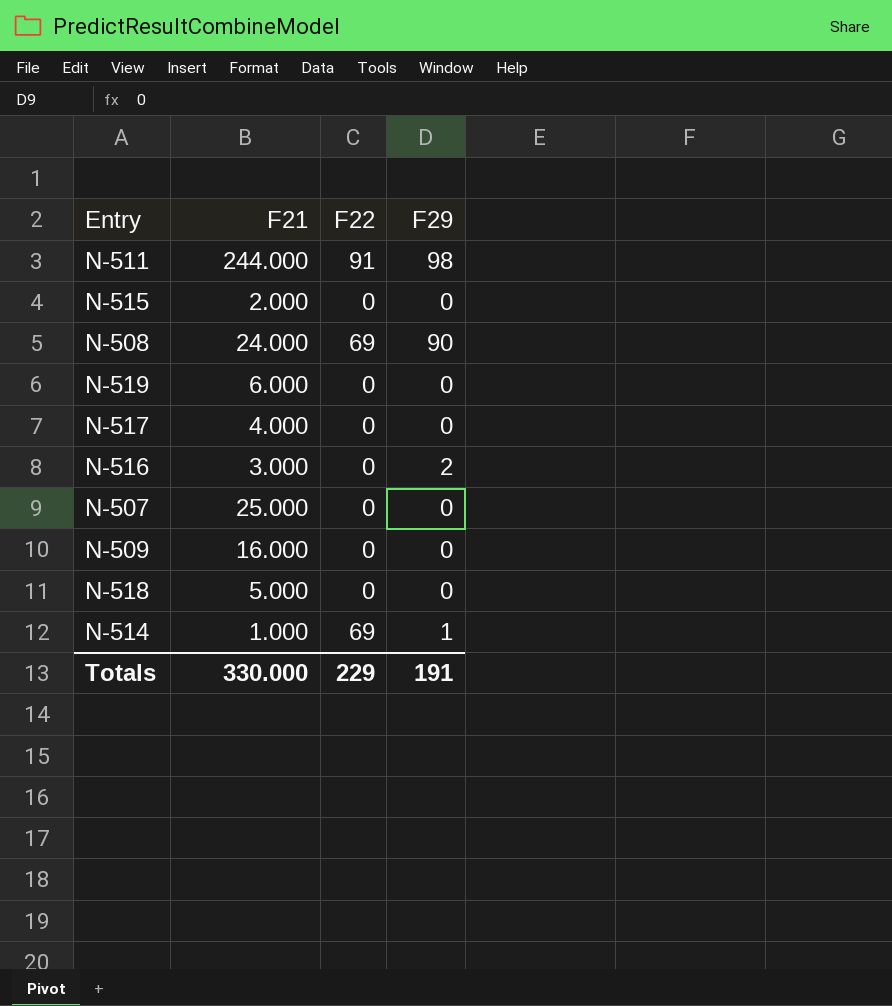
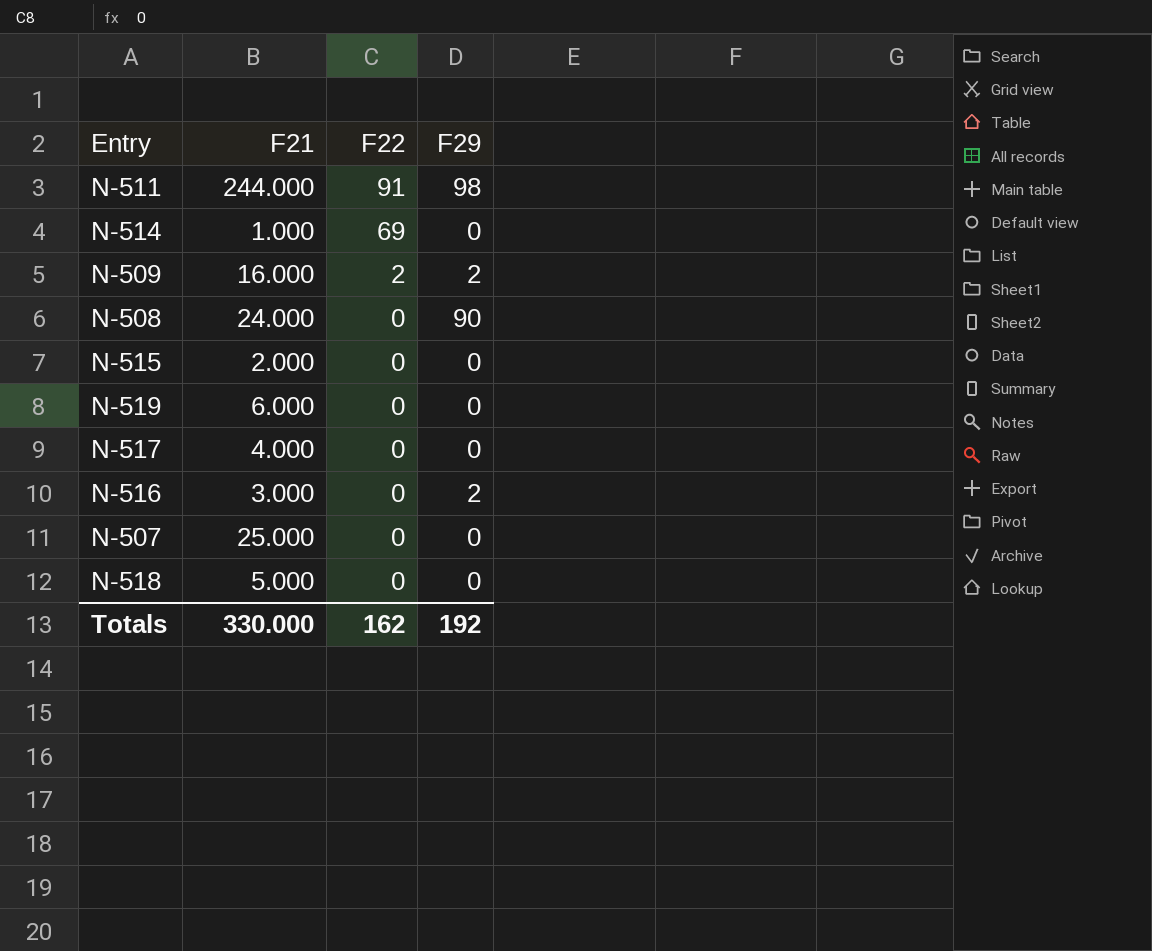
row order: none -> F22 descending
N-514 | F29: 1 -> 0
N-509 | F22: 0 -> 2
N-509 | F29: 0 -> 2
N-508 | F22: 69 -> 0
Totals | F22: 229 -> 162
Totals | F29: 191 -> 192

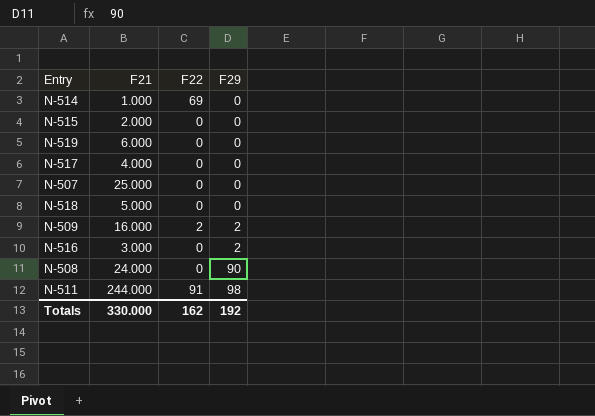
row order: F22 descending -> F29 ascending

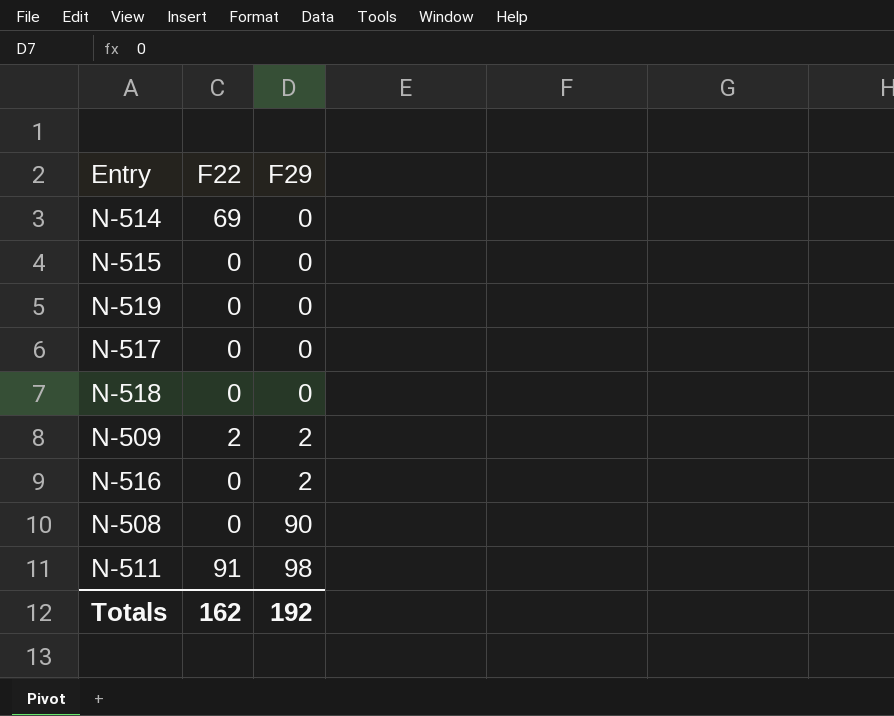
column F21 | position: 2 -> none
row N-507: 25.000 | 0 | 0 -> none

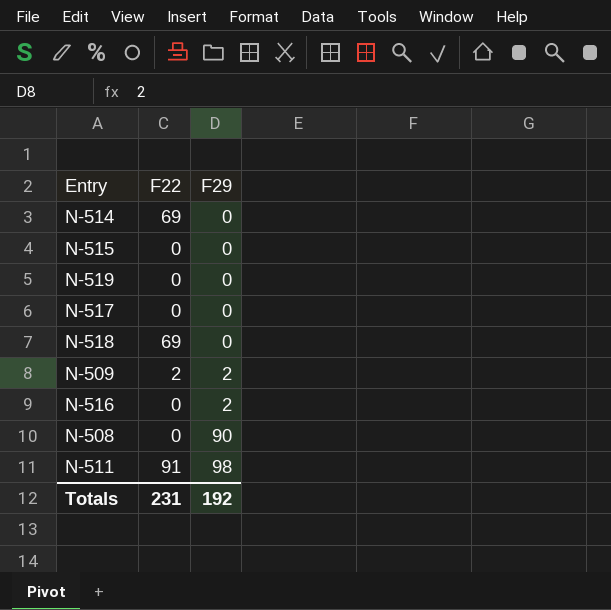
N-518 | F22: 0 -> 69
Totals | F22: 162 -> 231

